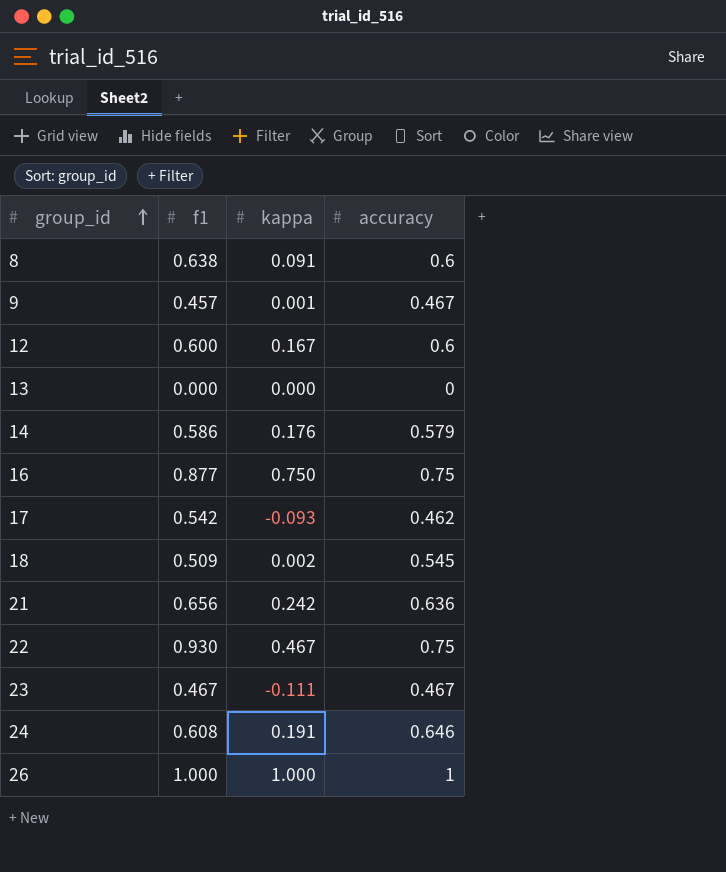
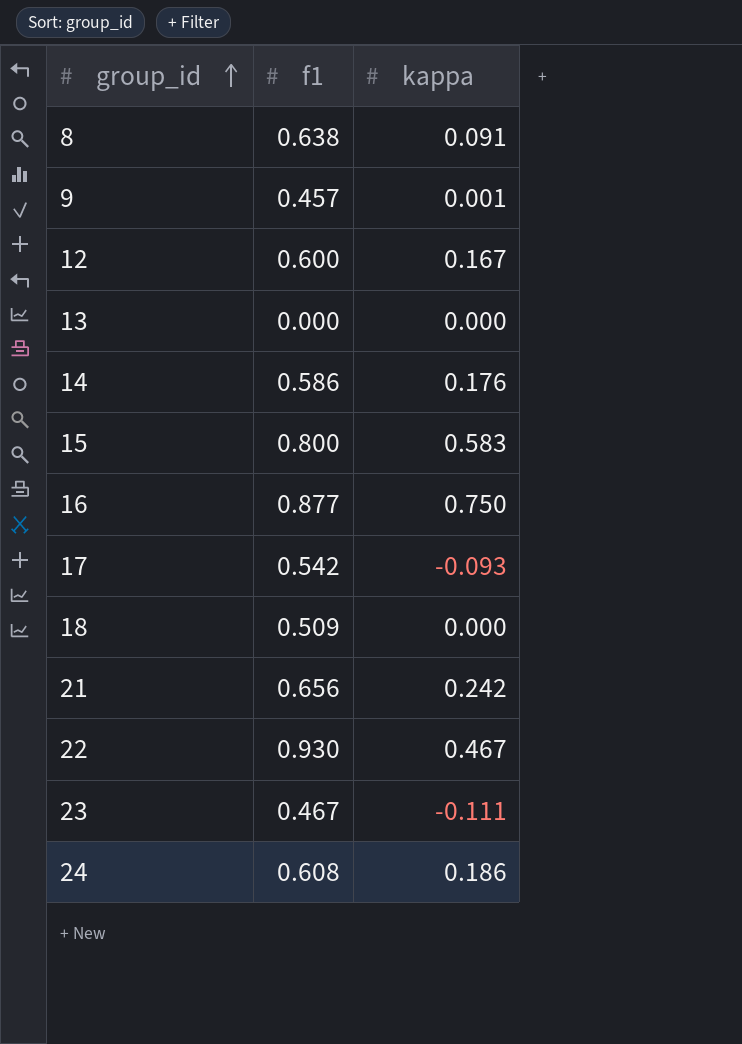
column accuracy | position: 4 -> none
row 26: 1.000 | 1.000 | 1 -> none
row 15: none -> 0.800 | 0.583
18 | kappa: 0.002 -> 0.000
24 | kappa: 0.191 -> 0.186

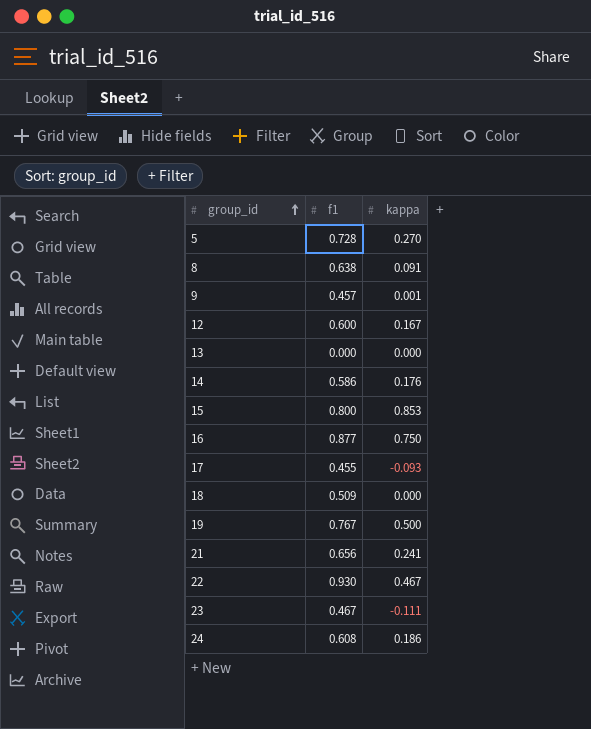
row 5: none -> 0.728 | 0.270
15 | kappa: 0.583 -> 0.853
17 | f1: 0.542 -> 0.455
row 19: none -> 0.767 | 0.500
21 | kappa: 0.242 -> 0.241

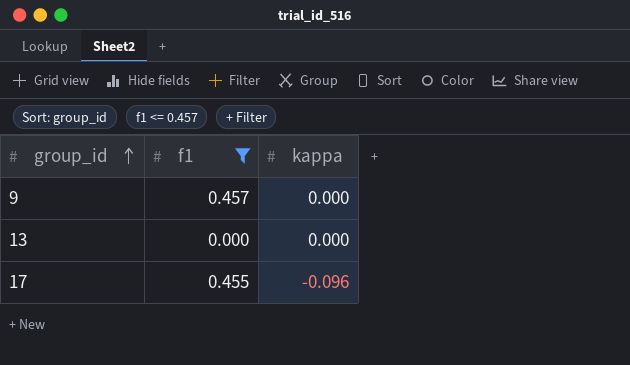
filter: none -> f1 <= 0.457
9 | kappa: 0.001 -> 0.000
17 | kappa: -0.093 -> -0.096

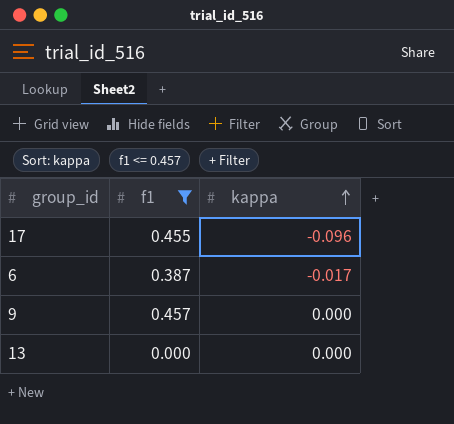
row order: group_id ascending -> kappa ascending
row 6: none -> 0.387 | -0.017

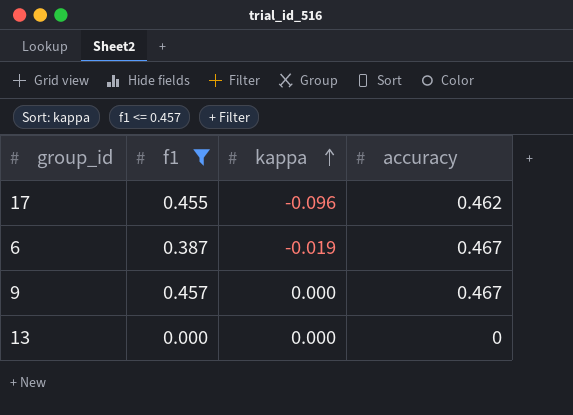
column accuracy | position: none -> 4
6 | kappa: -0.017 -> -0.019

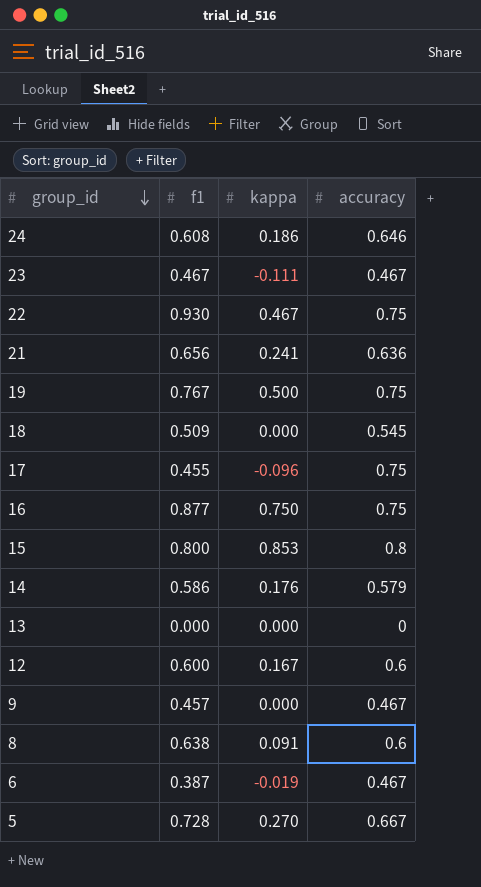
filter: f1 <= 0.457 -> none
row order: kappa ascending -> group_id descending
17 | accuracy: 0.462 -> 0.75

